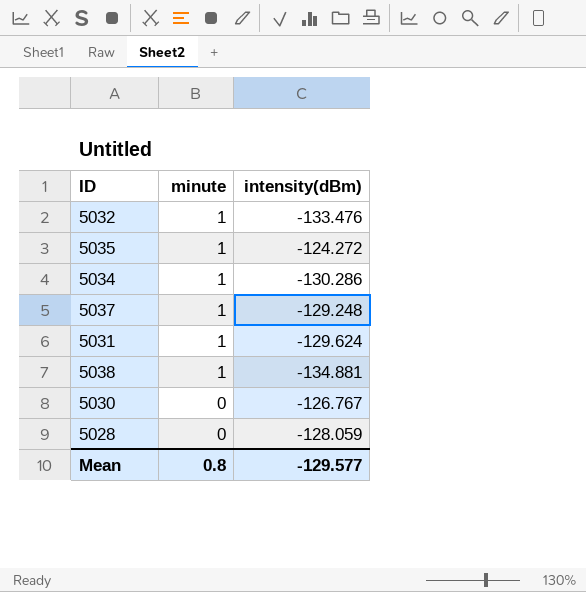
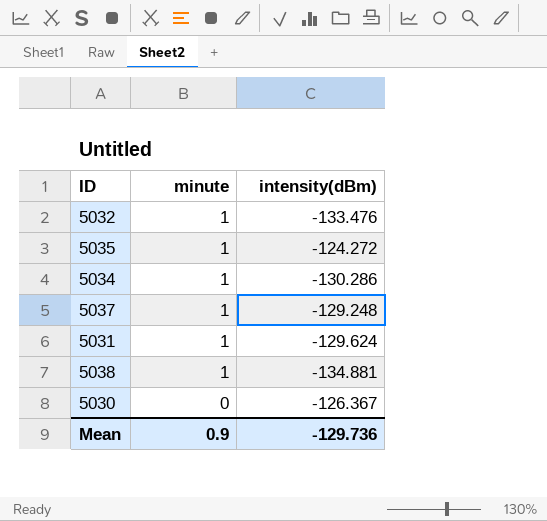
row 5028: 0 | -128.059 -> none
5030 | intensity(dBm): -126.767 -> -126.367
Mean | minute: 0.8 -> 0.9
Mean | intensity(dBm): -129.577 -> -129.736

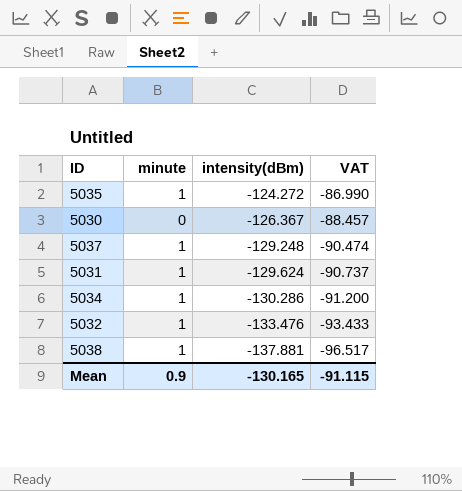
row order: minute descending -> intensity(dBm) descending
column VAT | formula: none -> [intensity(dBm)] * 0.7
5038 | intensity(dBm): -134.881 -> -137.881
Mean | intensity(dBm): -129.736 -> -130.165

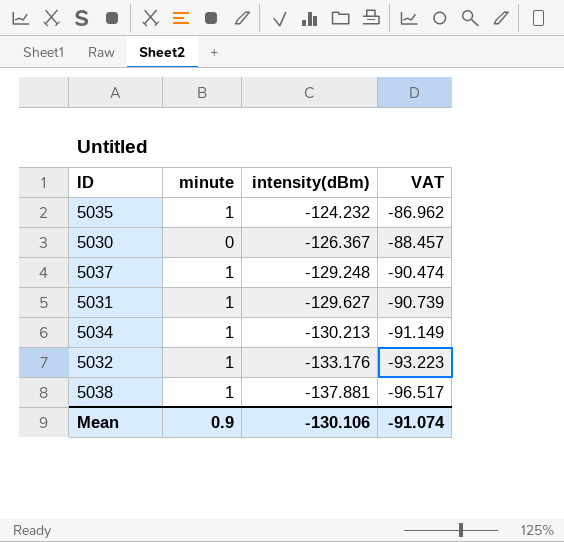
5035 | intensity(dBm): -124.272 -> -124.232
5035 | VAT: -86.990 -> -86.962
5031 | intensity(dBm): -129.624 -> -129.627
5031 | VAT: -90.737 -> -90.739
5034 | intensity(dBm): -130.286 -> -130.213
5034 | VAT: -91.200 -> -91.149
5032 | intensity(dBm): -133.476 -> -133.176
5032 | VAT: -93.433 -> -93.223
Mean | intensity(dBm): -130.165 -> -130.106
Mean | VAT: -91.115 -> -91.074

